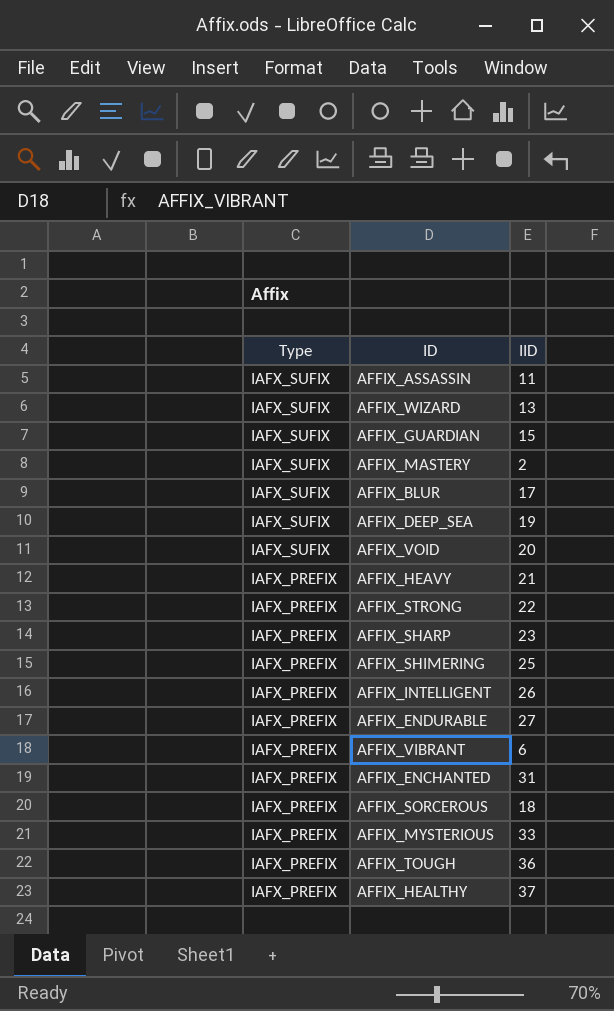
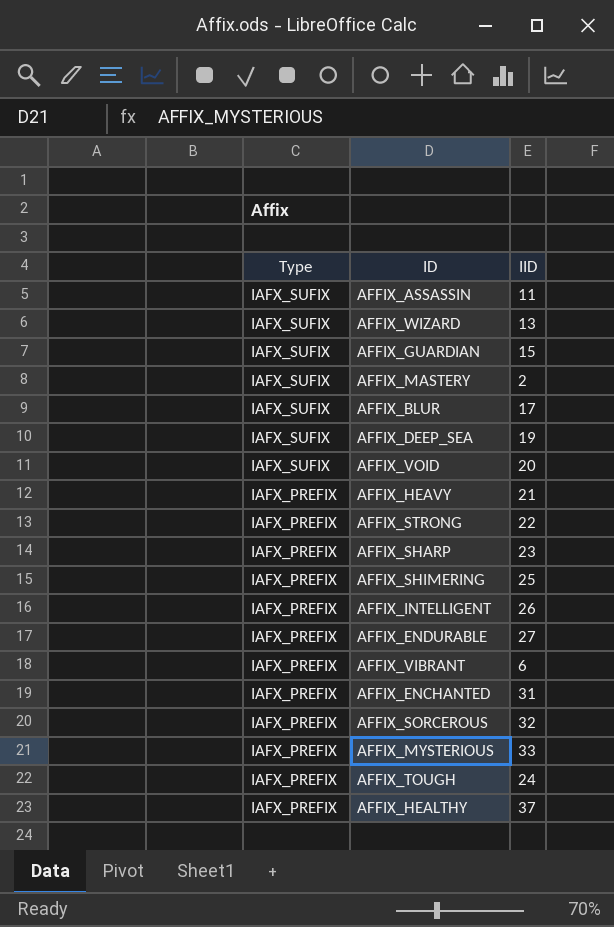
AFFIX_SORCEROUS | IID: 18 -> 32
AFFIX_TOUGH | IID: 36 -> 24

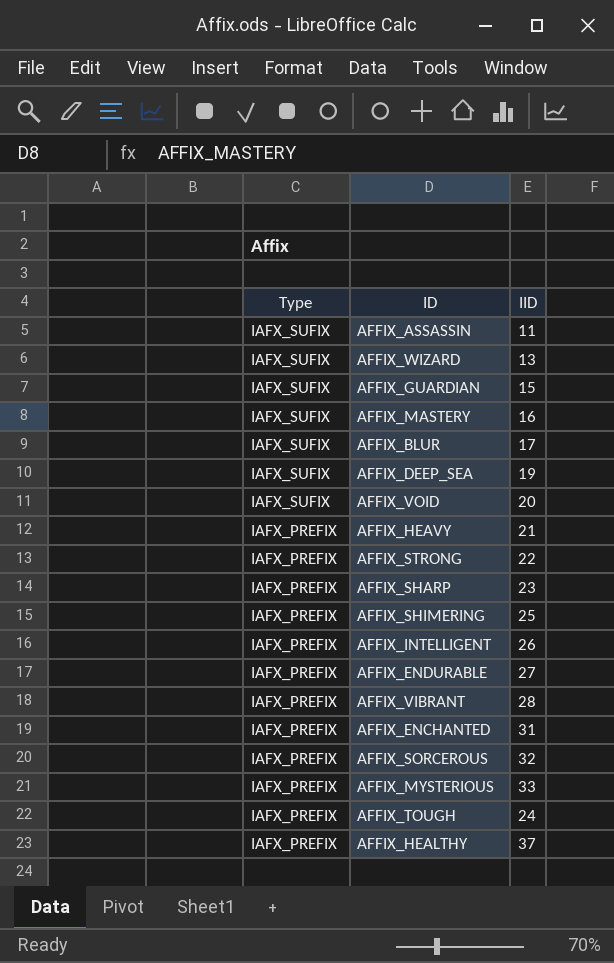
AFFIX_MASTERY | IID: 2 -> 16
AFFIX_VIBRANT | IID: 6 -> 28

